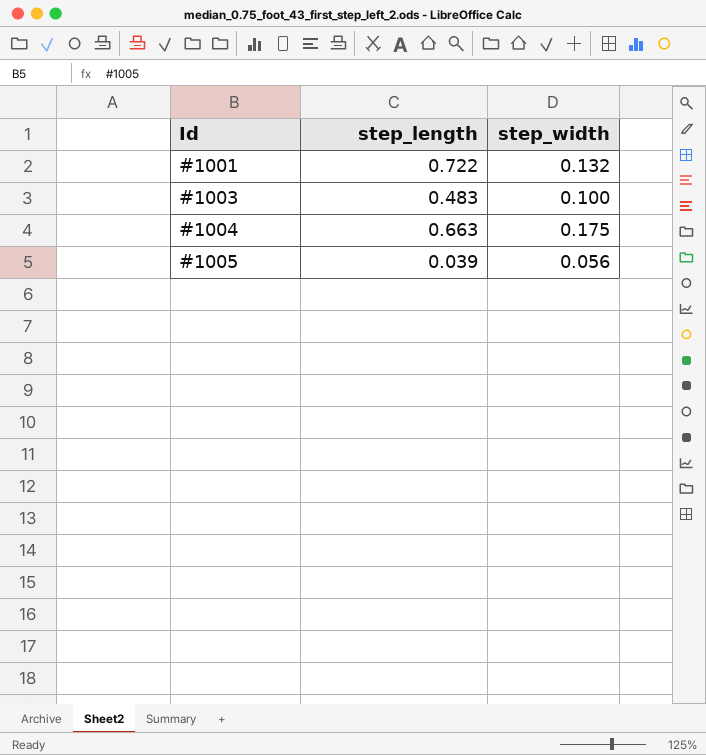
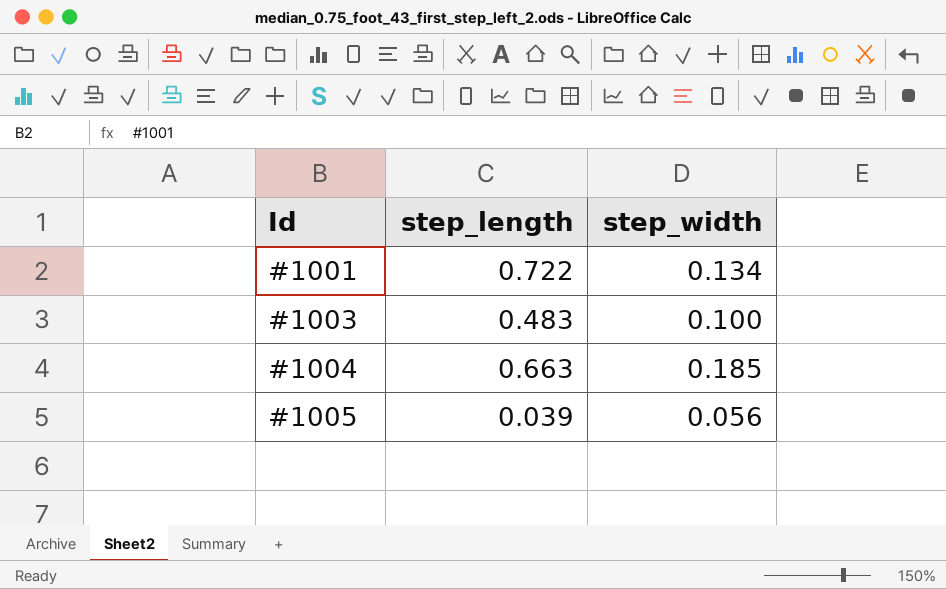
#1001 | step_width: 0.132 -> 0.134
#1004 | step_width: 0.175 -> 0.185

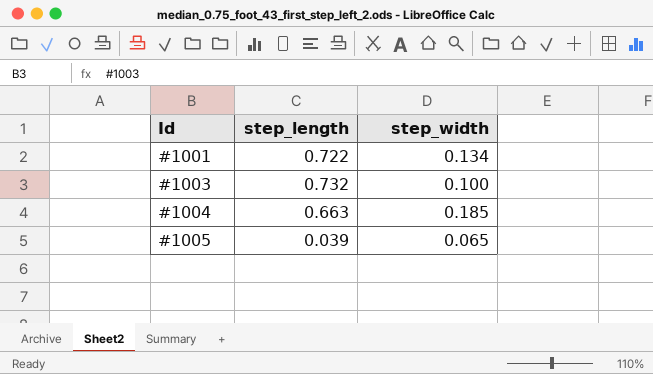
#1003 | step_length: 0.483 -> 0.732
#1005 | step_width: 0.056 -> 0.065

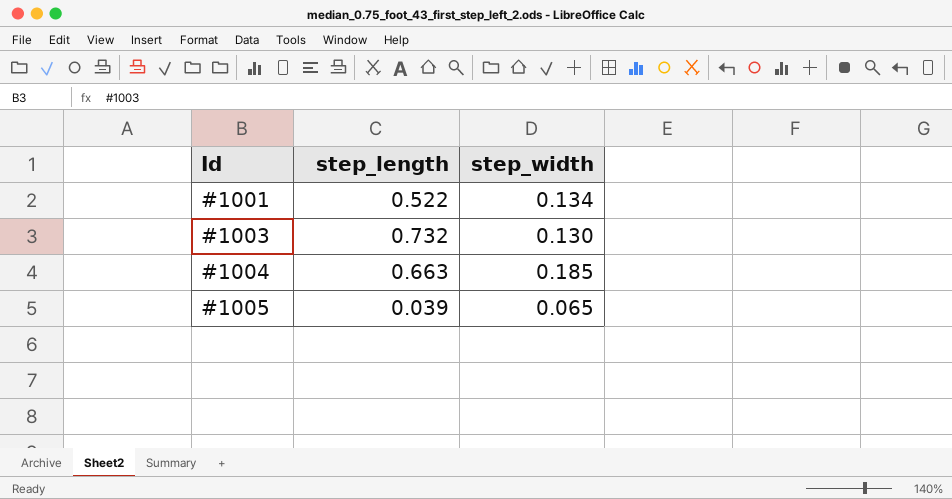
#1001 | step_length: 0.722 -> 0.522
#1003 | step_width: 0.100 -> 0.130

